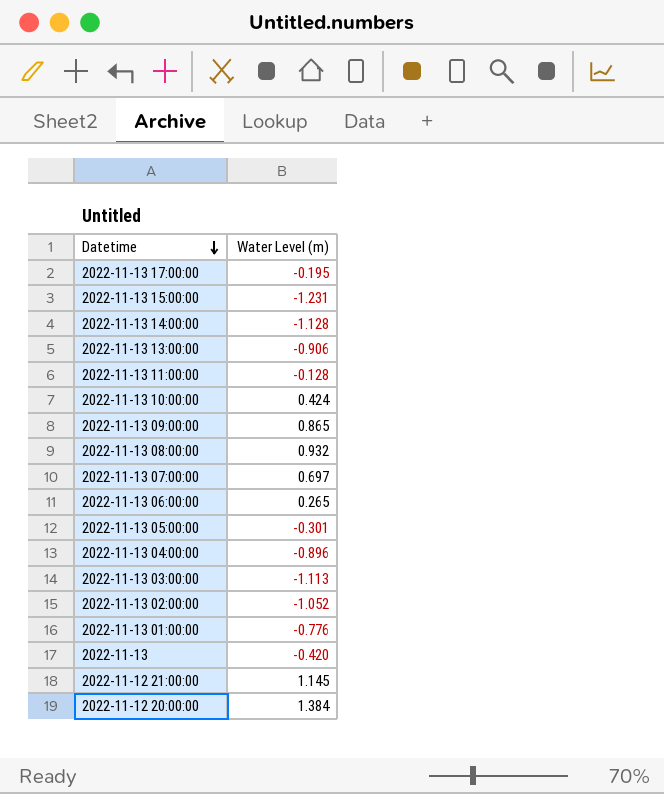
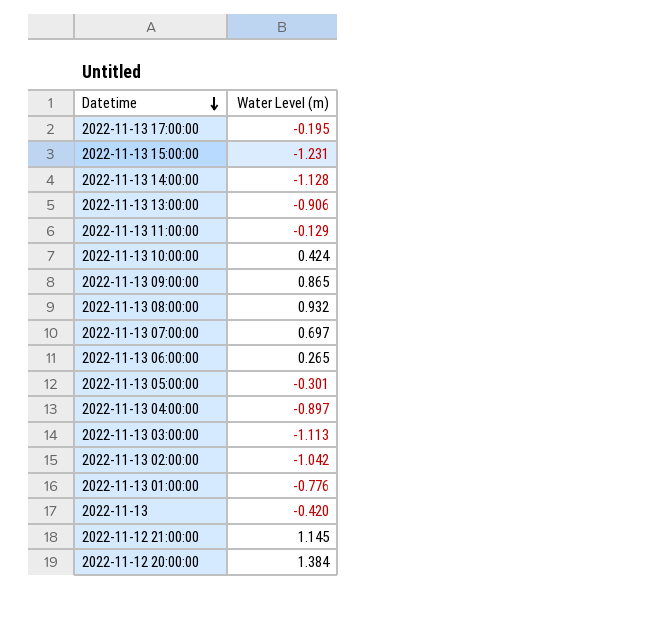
2022-11-13 11:00:00 | Water Level (m): -0.128 -> -0.129
2022-11-13 04:00:00 | Water Level (m): -0.896 -> -0.897
2022-11-13 02:00:00 | Water Level (m): -1.052 -> -1.042

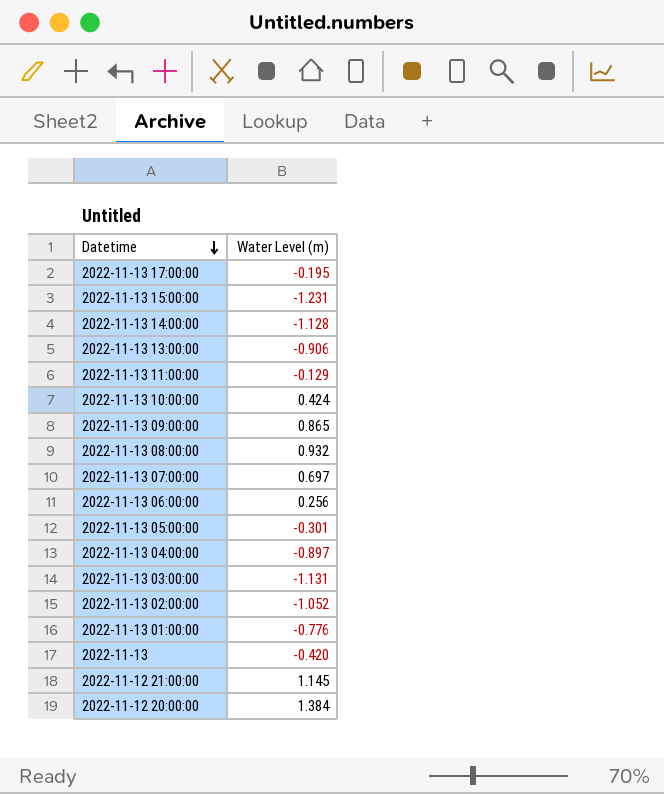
2022-11-13 06:00:00 | Water Level (m): 0.265 -> 0.256
2022-11-13 03:00:00 | Water Level (m): -1.113 -> -1.131
2022-11-13 02:00:00 | Water Level (m): -1.042 -> -1.052

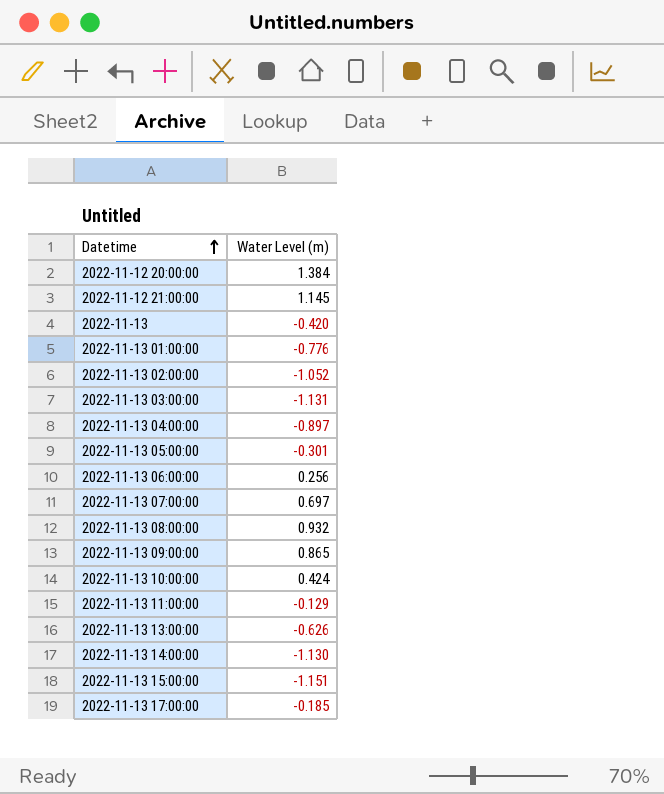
row order: Datetime descending -> Datetime ascending
2022-11-13 13:00:00 | Water Level (m): -0.906 -> -0.626
2022-11-13 14:00:00 | Water Level (m): -1.128 -> -1.130
2022-11-13 15:00:00 | Water Level (m): -1.231 -> -1.151
2022-11-13 17:00:00 | Water Level (m): -0.195 -> -0.185

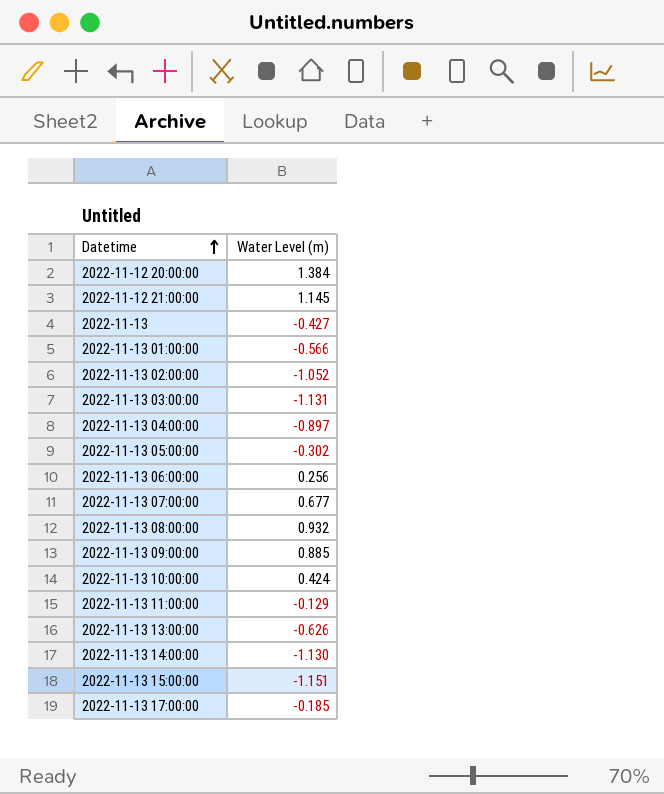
2022-11-13 | Water Level (m): -0.420 -> -0.427
2022-11-13 01:00:00 | Water Level (m): -0.776 -> -0.566
2022-11-13 05:00:00 | Water Level (m): -0.301 -> -0.302
2022-11-13 07:00:00 | Water Level (m): 0.697 -> 0.677
2022-11-13 09:00:00 | Water Level (m): 0.865 -> 0.885

